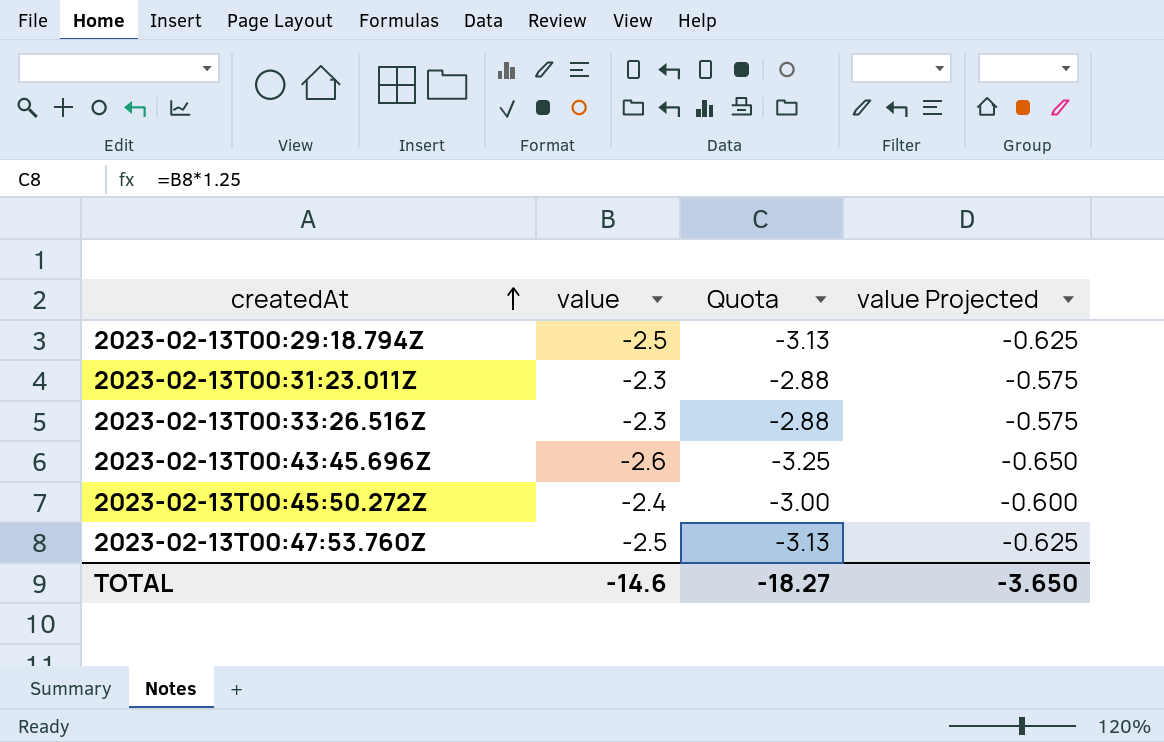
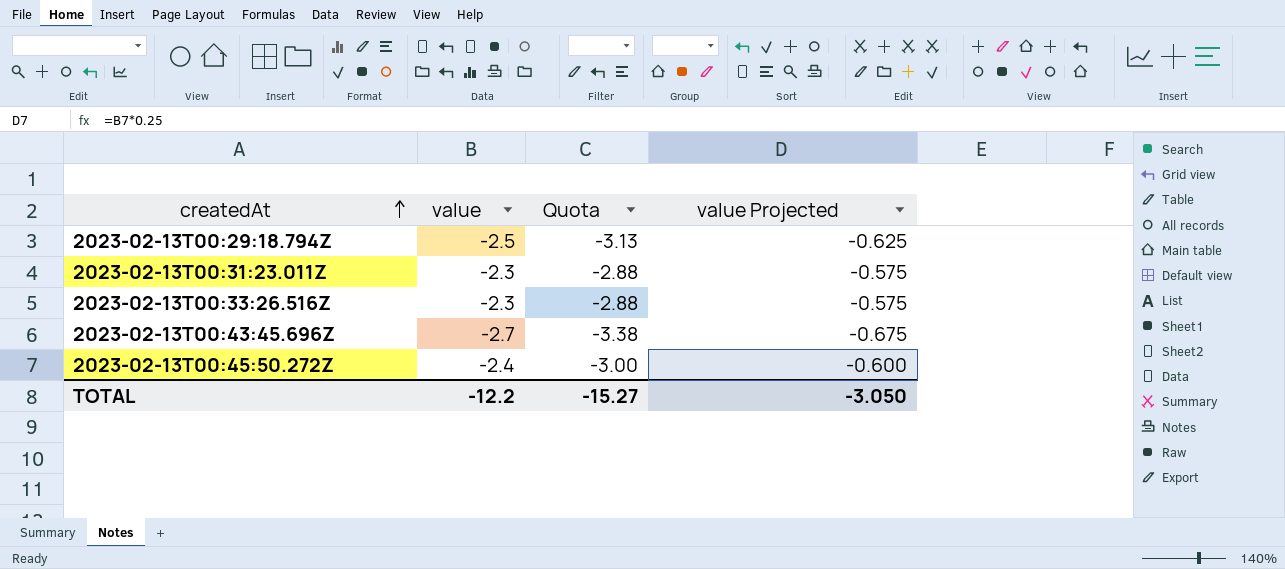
row 2023-02-13T00:47:53.760Z: -2.5 | -3.13 | -0.625 -> none
2023-02-13T00:43:45.696Z | value: -2.6 -> -2.7
2023-02-13T00:43:45.696Z | Quota: -3.25 -> -3.38
2023-02-13T00:43:45.696Z | value Projected: -0.650 -> -0.675
TOTAL | value: -14.6 -> -12.2
TOTAL | Quota: -18.27 -> -15.27
TOTAL | value Projected: -3.650 -> -3.050

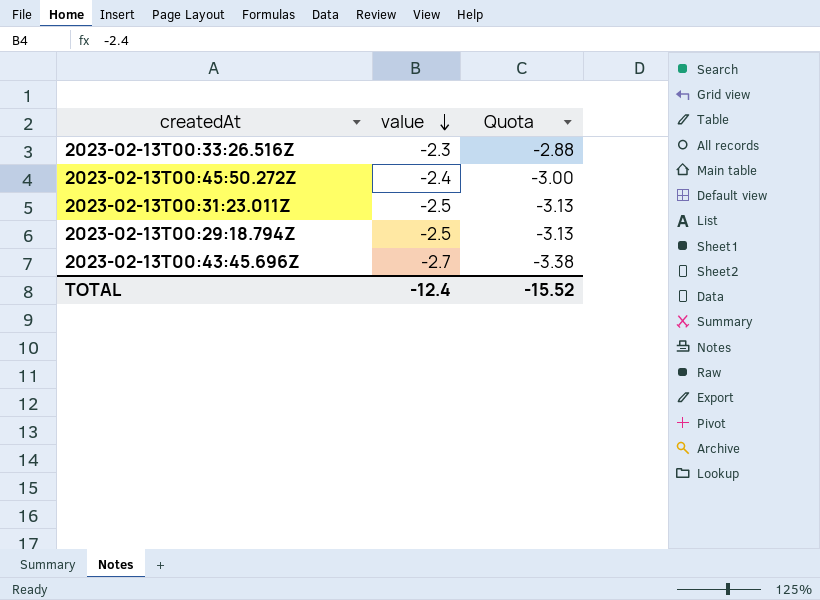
row order: createdAt ascending -> value descending
column value Projected | formula: [value] * 0.25 -> none
2023-02-13T00:31:23.011Z | value: -2.3 -> -2.5
2023-02-13T00:31:23.011Z | Quota: -2.88 -> -3.13
TOTAL | value: -12.2 -> -12.4
TOTAL | Quota: -15.27 -> -15.52

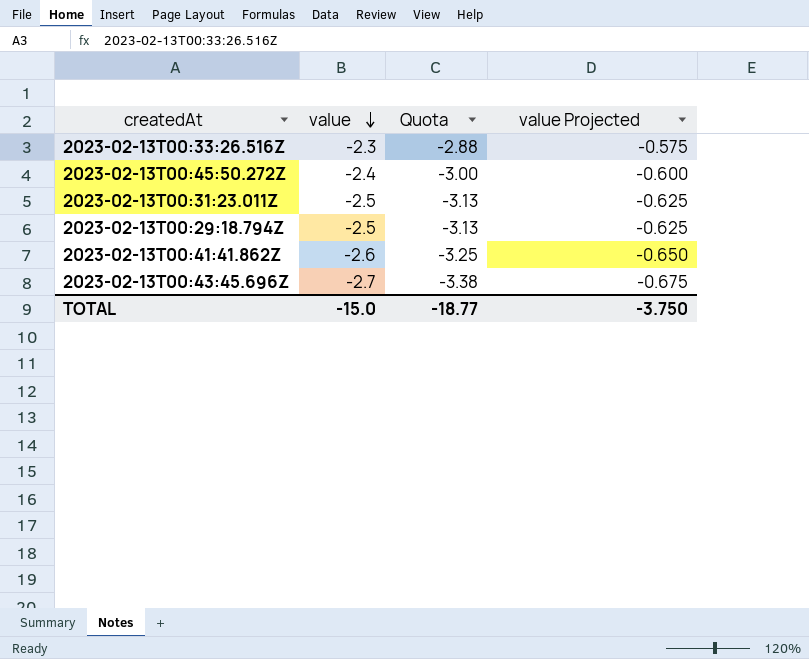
column value Projected | formula: none -> [value] * 0.25
row 2023-02-13T00:41:41.862Z: none -> -2.6 | -3.25 | -0.650
TOTAL | value: -12.4 -> -15.0
TOTAL | Quota: -15.52 -> -18.77

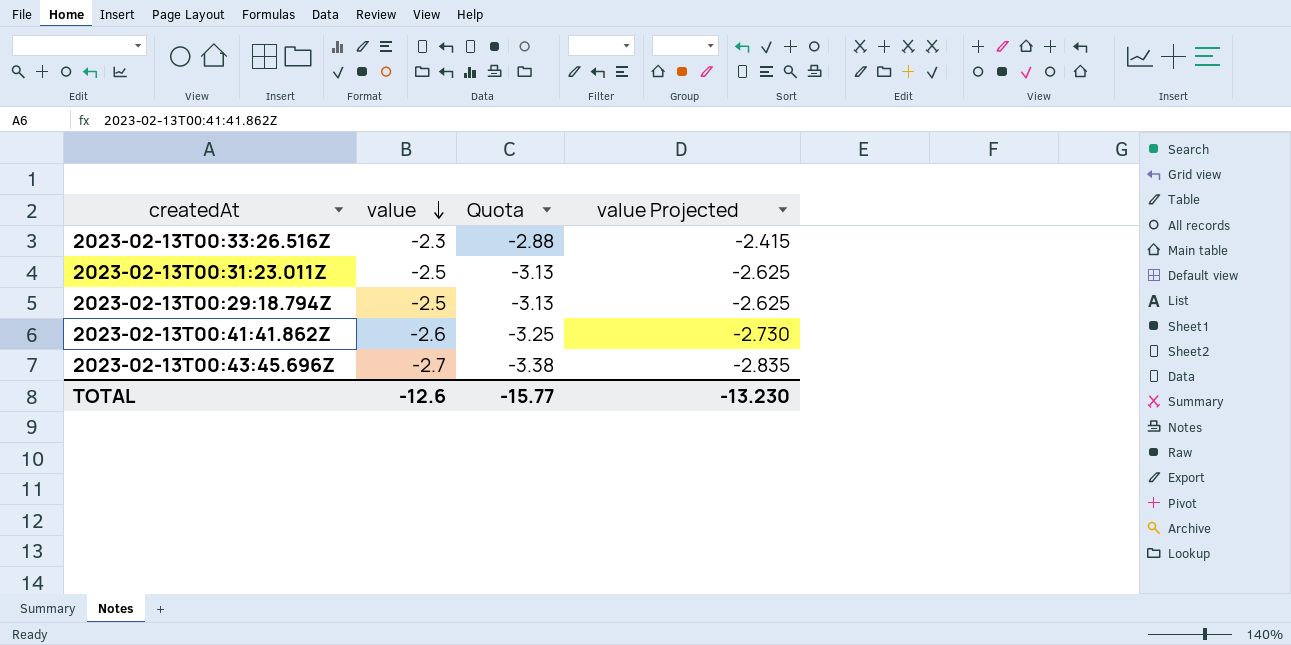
column value Projected | formula: [value] * 0.25 -> [value] * 1.05
row 2023-02-13T00:45:50.272Z: -2.4 | -3.00 | -0.600 -> none
TOTAL | value: -15.0 -> -12.6
TOTAL | Quota: -18.77 -> -15.77
TOTAL | value Projected: -3.750 -> -13.230

